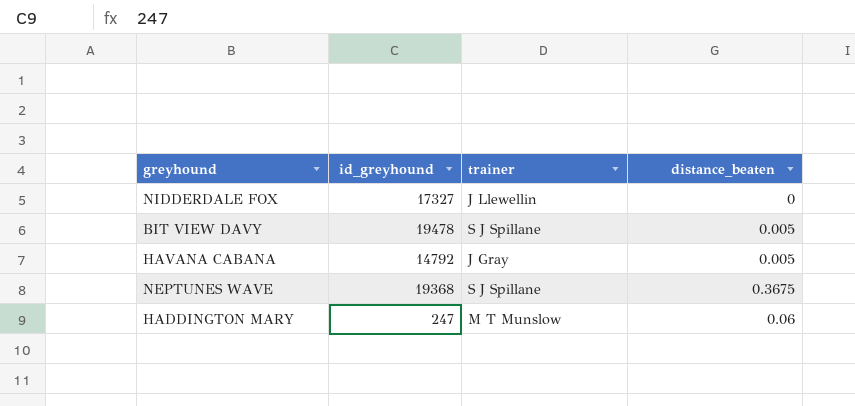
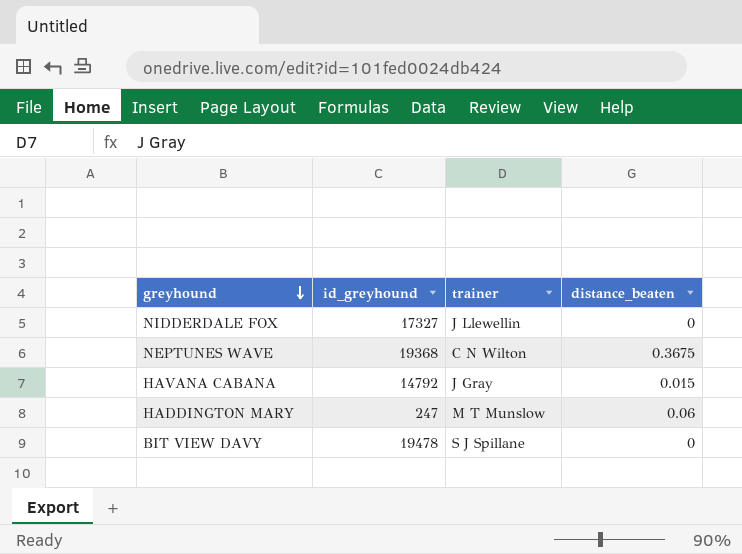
row order: none -> greyhound descending
NEPTUNES WAVE | trainer: S J Spillane -> C N Wilton
HAVANA CABANA | distance_beaten: 0.005 -> 0.015
BIT VIEW DAVY | distance_beaten: 0.005 -> 0

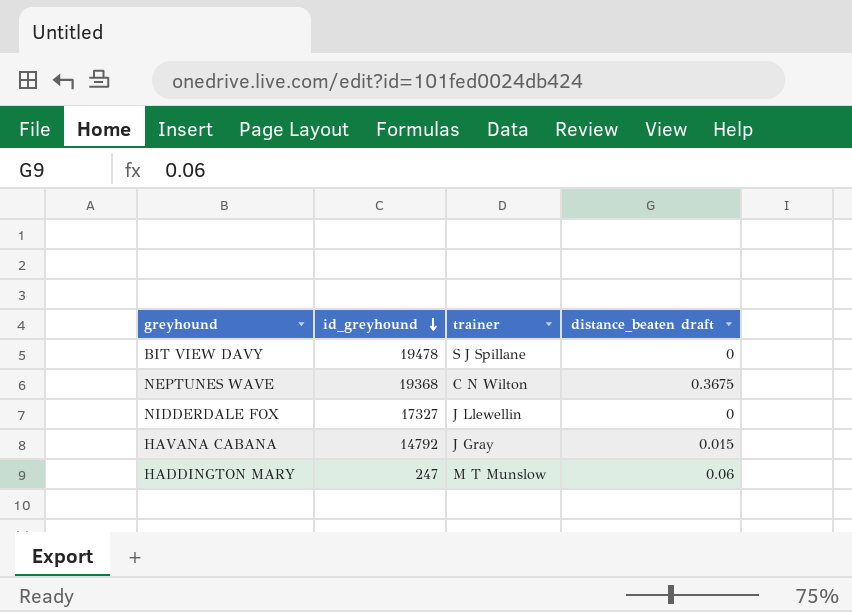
row order: greyhound descending -> id_greyhound descending
column name: distance_beaten -> distance_beaten draft

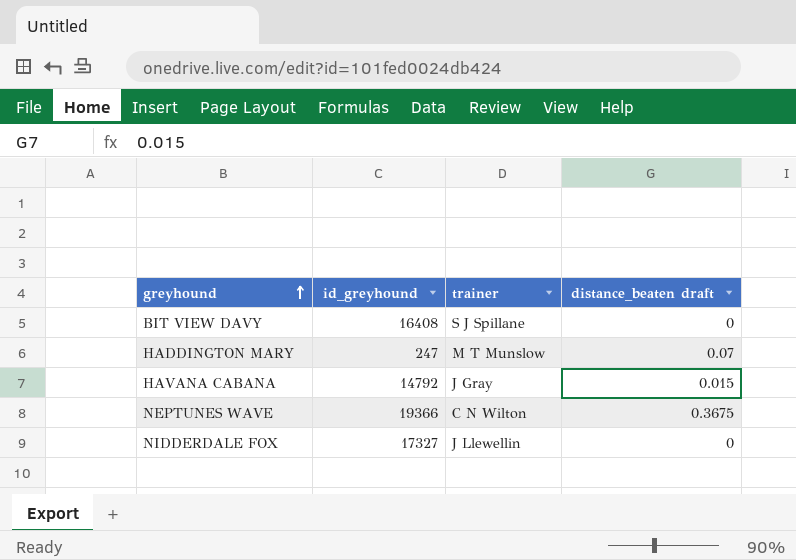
row order: id_greyhound descending -> greyhound ascending
BIT VIEW DAVY | id_greyhound: 19478 -> 16408
HADDINGTON MARY | distance_beaten draft: 0.06 -> 0.07
NEPTUNES WAVE | id_greyhound: 19368 -> 19366

